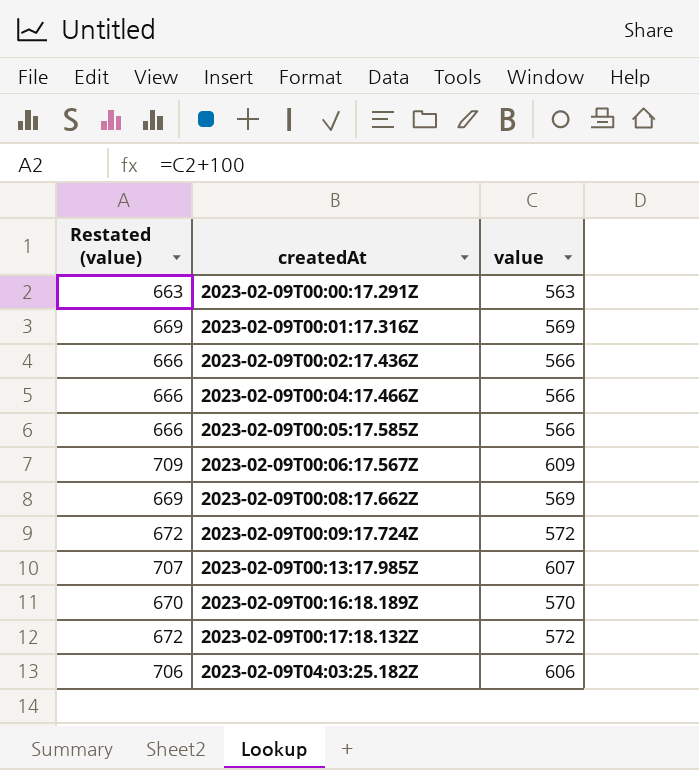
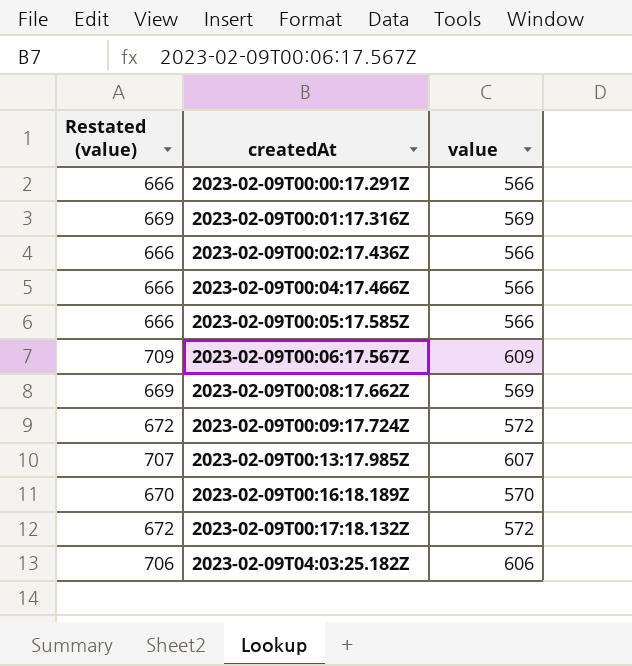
2023-02-09T00:00:17.291Z | Restated (value): 663 -> 666
2023-02-09T00:00:17.291Z | value: 563 -> 566

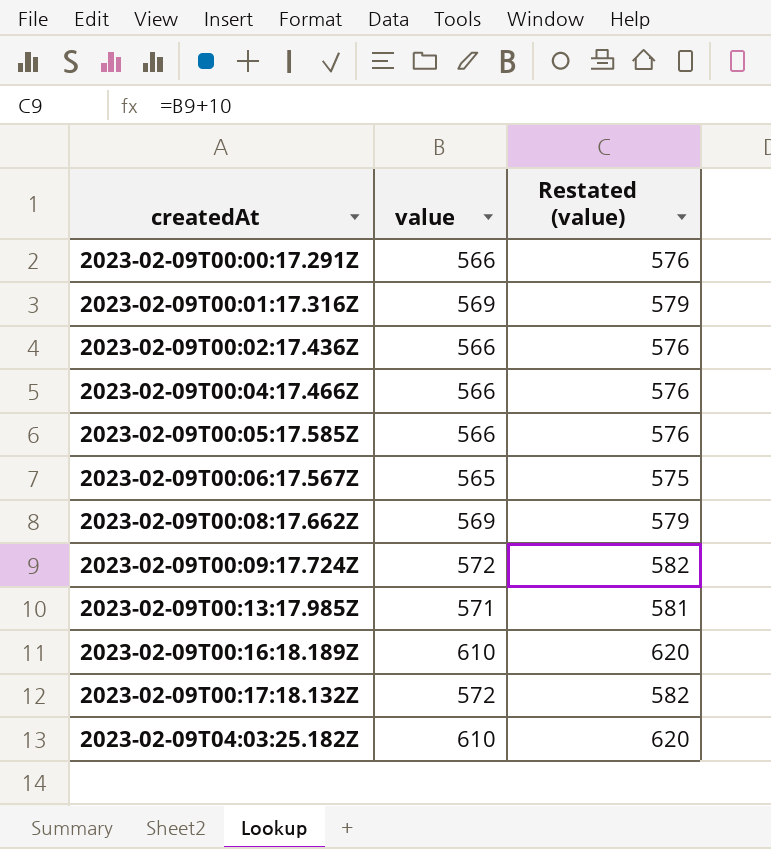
column Restated (value) | formula: [value] + 100 -> [value] + 10
column Restated (value) | position: 1 -> 3
2023-02-09T00:06:17.567Z | value: 609 -> 565
2023-02-09T00:13:17.985Z | value: 607 -> 571
2023-02-09T00:16:18.189Z | value: 570 -> 610
2023-02-09T04:03:25.182Z | value: 606 -> 610

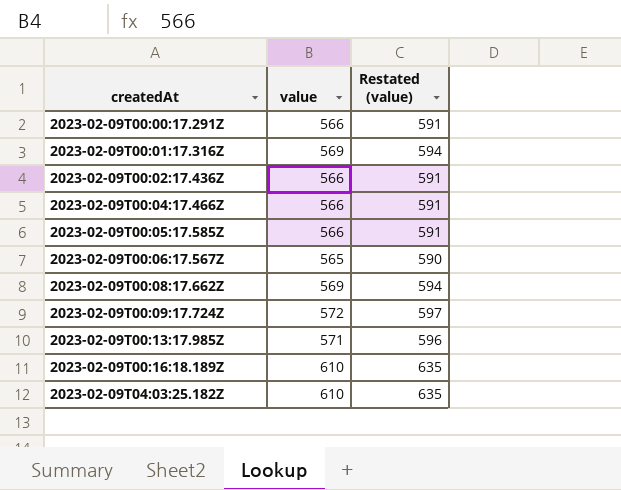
column Restated (value) | formula: [value] + 10 -> [value] + 25
row 2023-02-09T00:17:18.132Z: 572 | 582 -> none

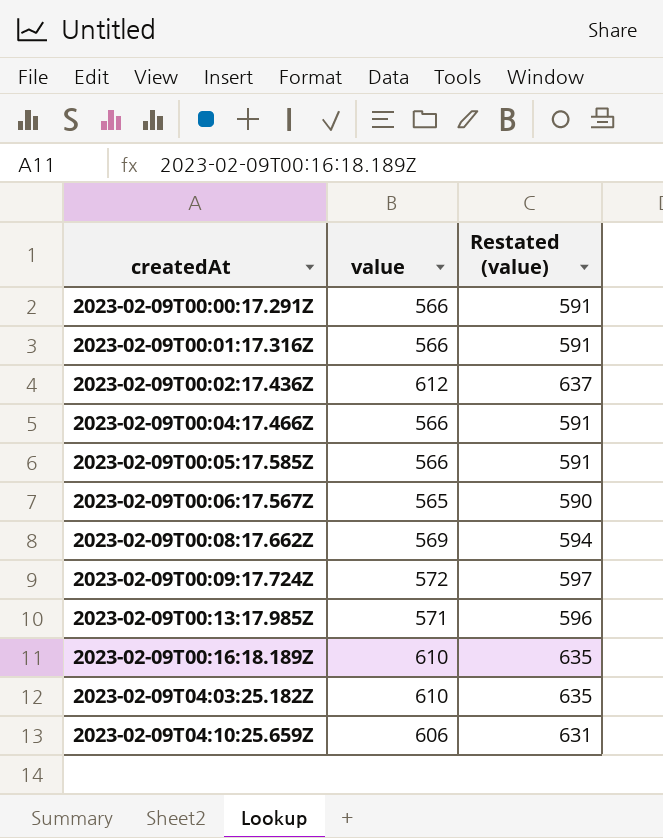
2023-02-09T00:01:17.316Z | value: 569 -> 566
2023-02-09T00:01:17.316Z | Restated (value): 594 -> 591
2023-02-09T00:02:17.436Z | value: 566 -> 612
2023-02-09T00:02:17.436Z | Restated (value): 591 -> 637
row 2023-02-09T04:10:25.659Z: none -> 606 | 631

